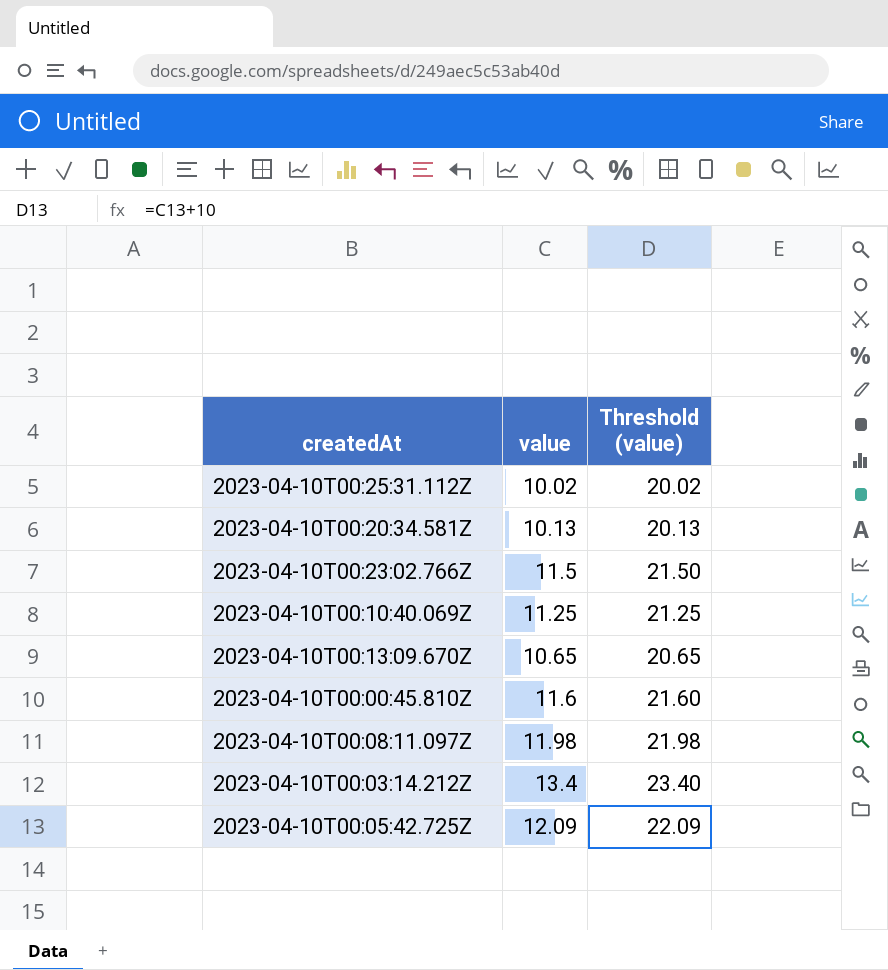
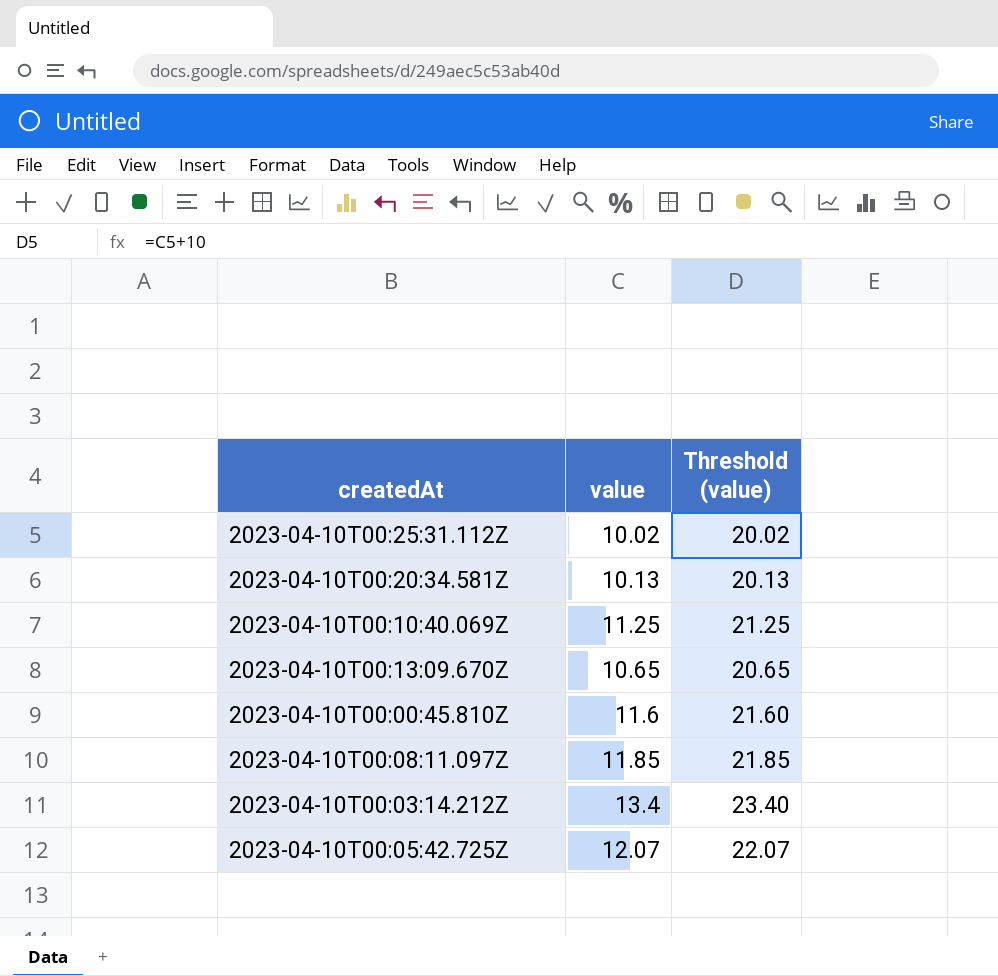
row 2023-04-10T00:23:02.766Z: 11.5 | 21.50 -> none
2023-04-10T00:08:11.097Z | value: 11.98 -> 11.85
2023-04-10T00:08:11.097Z | Threshold (value): 21.98 -> 21.85
2023-04-10T00:05:42.725Z | value: 12.09 -> 12.07
2023-04-10T00:05:42.725Z | Threshold (value): 22.09 -> 22.07

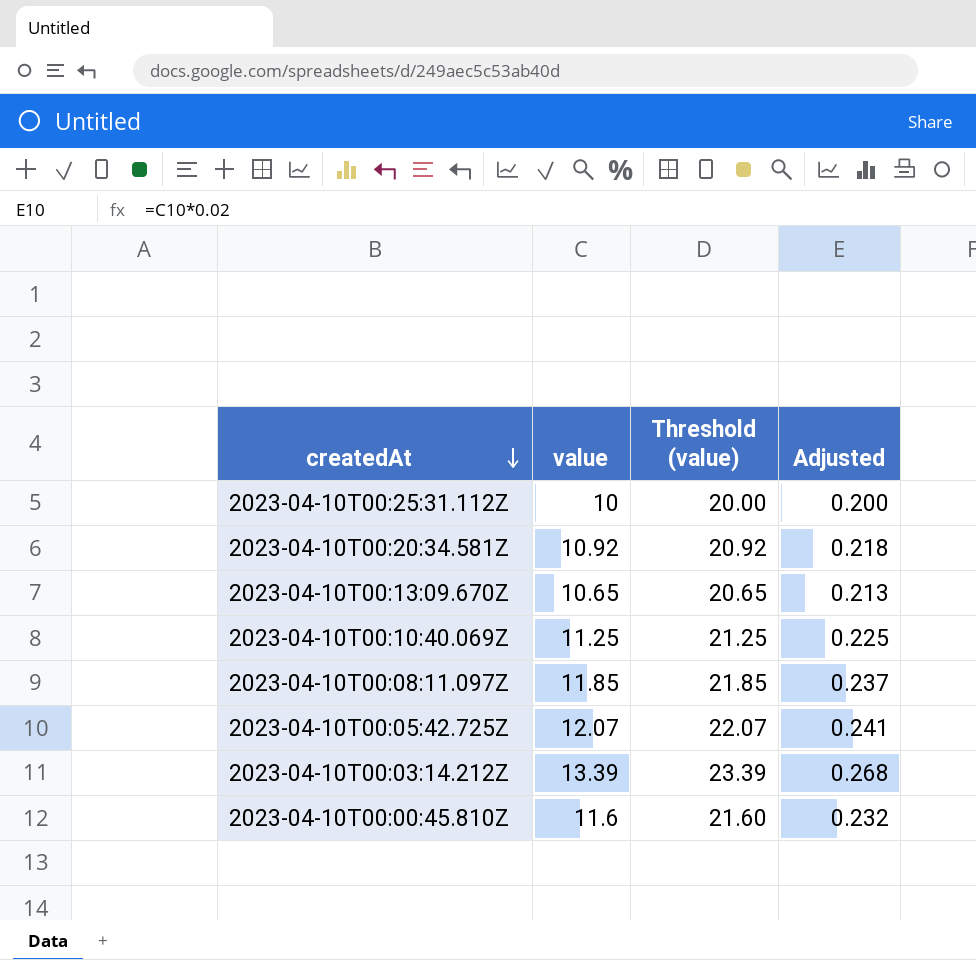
row order: none -> createdAt descending
column Adjusted | formula: none -> [value] * 0.02
2023-04-10T00:25:31.112Z | value: 10.02 -> 10
2023-04-10T00:25:31.112Z | Threshold (value): 20.02 -> 20.00
2023-04-10T00:20:34.581Z | value: 10.13 -> 10.92
2023-04-10T00:20:34.581Z | Threshold (value): 20.13 -> 20.92
2023-04-10T00:03:14.212Z | value: 13.4 -> 13.39
2023-04-10T00:03:14.212Z | Threshold (value): 23.40 -> 23.39

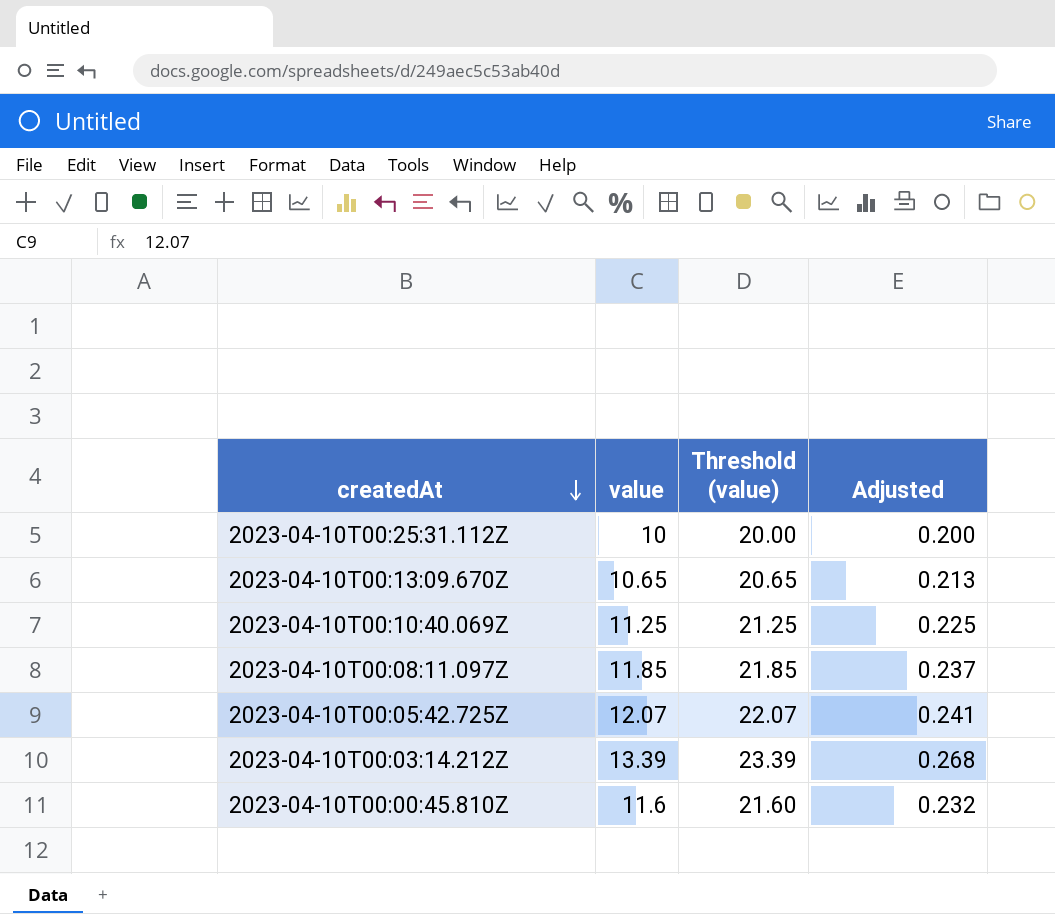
row 2023-04-10T00:20:34.581Z: 10.92 | 20.92 | 0.218 -> none

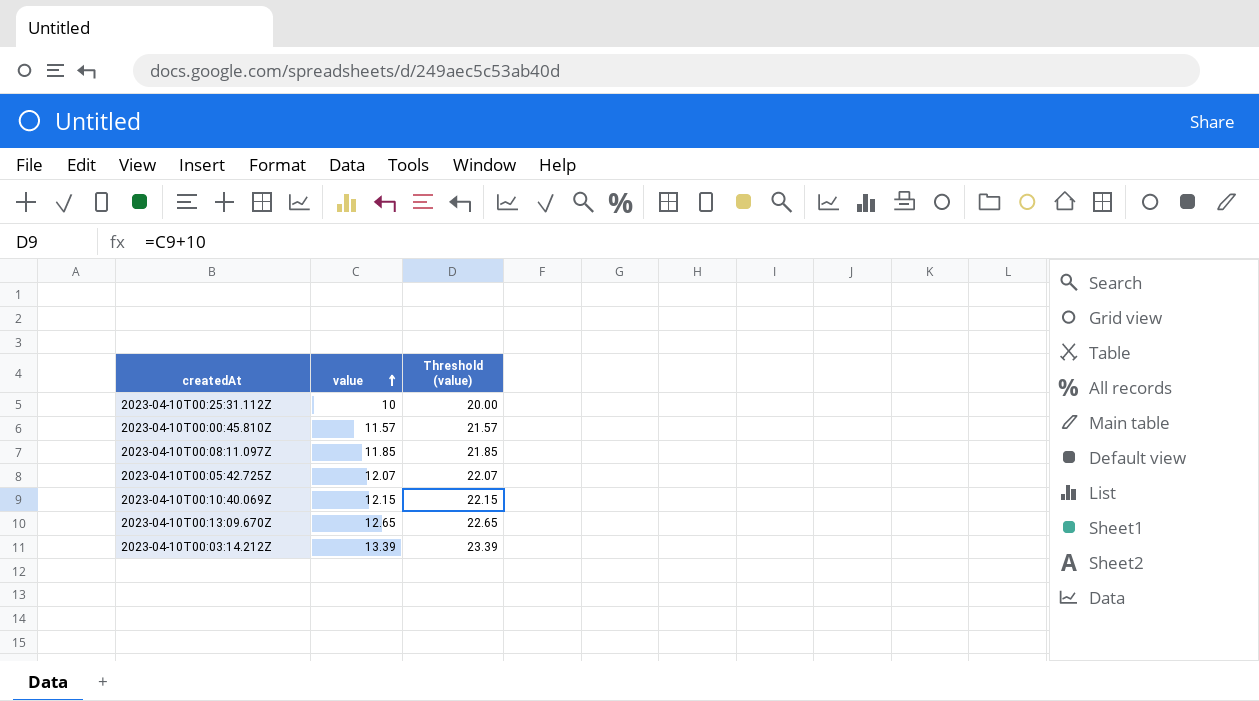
row order: createdAt descending -> value ascending
column Adjusted | formula: [value] * 0.02 -> none
2023-04-10T00:00:45.810Z | value: 11.6 -> 11.57
2023-04-10T00:00:45.810Z | Threshold (value): 21.60 -> 21.57
2023-04-10T00:10:40.069Z | value: 11.25 -> 12.15
2023-04-10T00:10:40.069Z | Threshold (value): 21.25 -> 22.15
2023-04-10T00:13:09.670Z | value: 10.65 -> 12.65
2023-04-10T00:13:09.670Z | Threshold (value): 20.65 -> 22.65

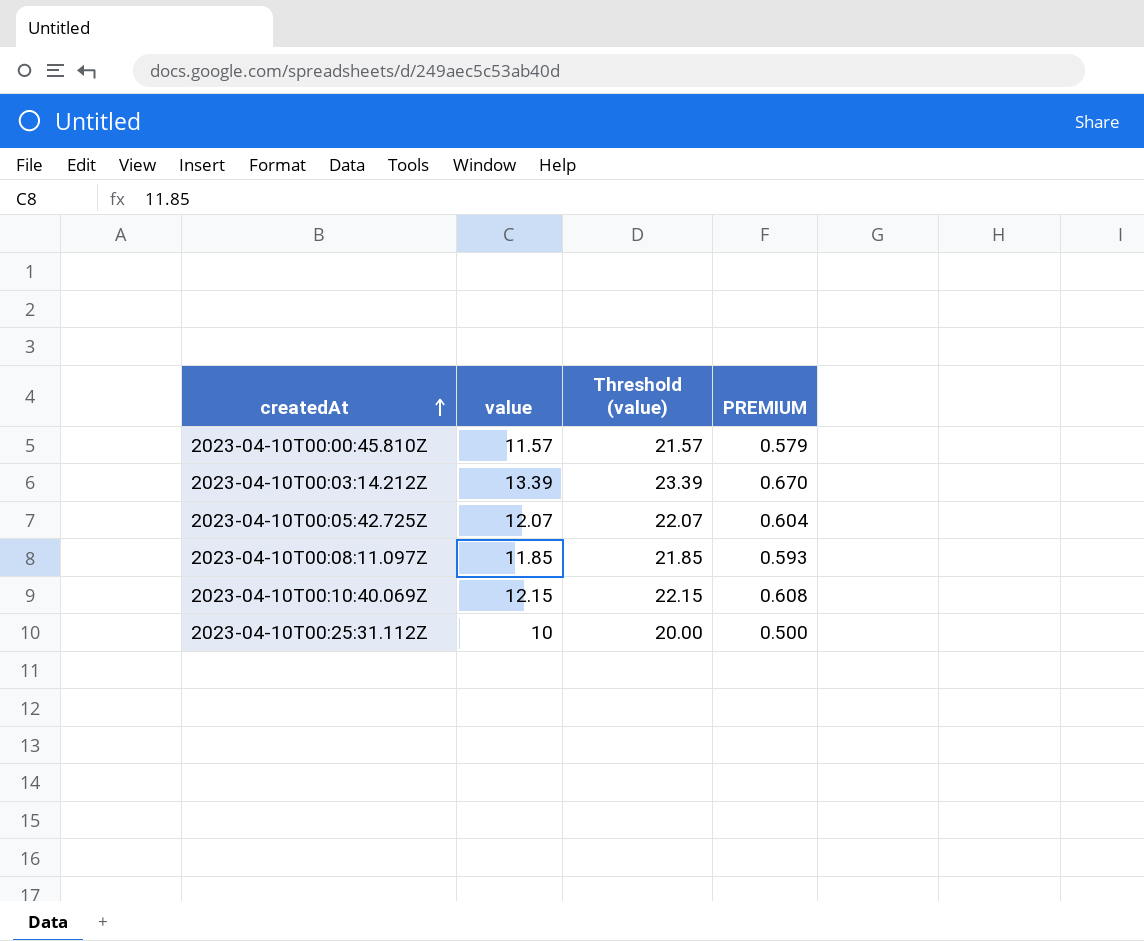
row order: value ascending -> createdAt ascending
column PREMIUM | formula: none -> [value] * 0.05
row 2023-04-10T00:13:09.670Z: 12.65 | 22.65 -> none

